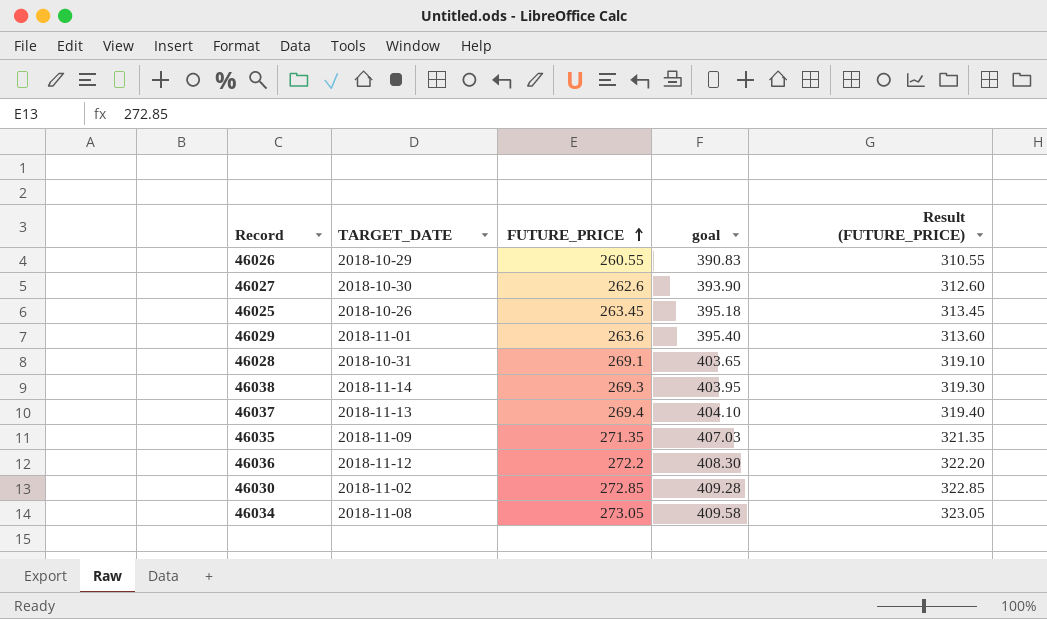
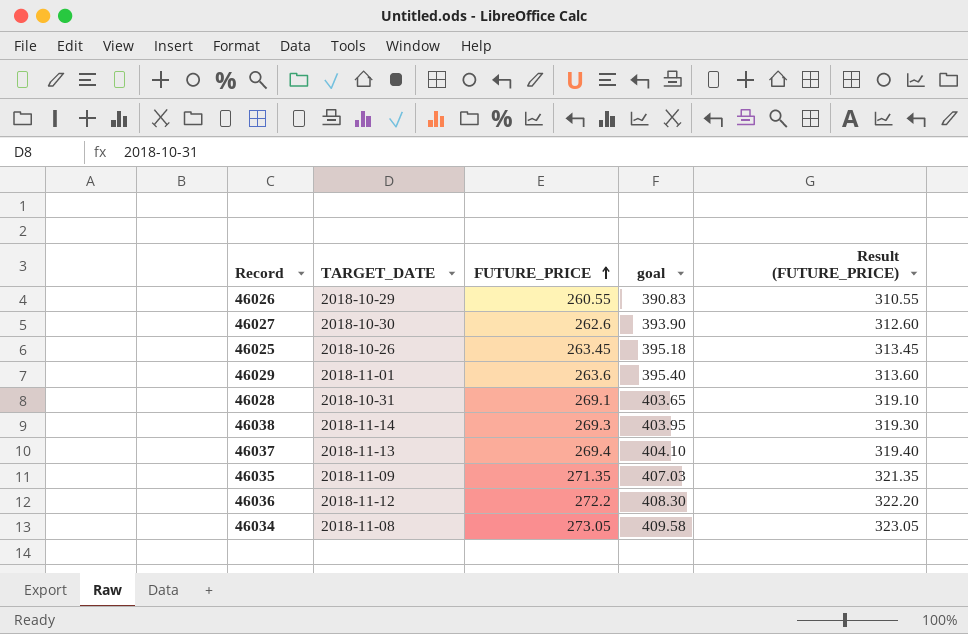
row 46030: 2018-11-02 | 272.85 | 409.28 | 322.85 -> none

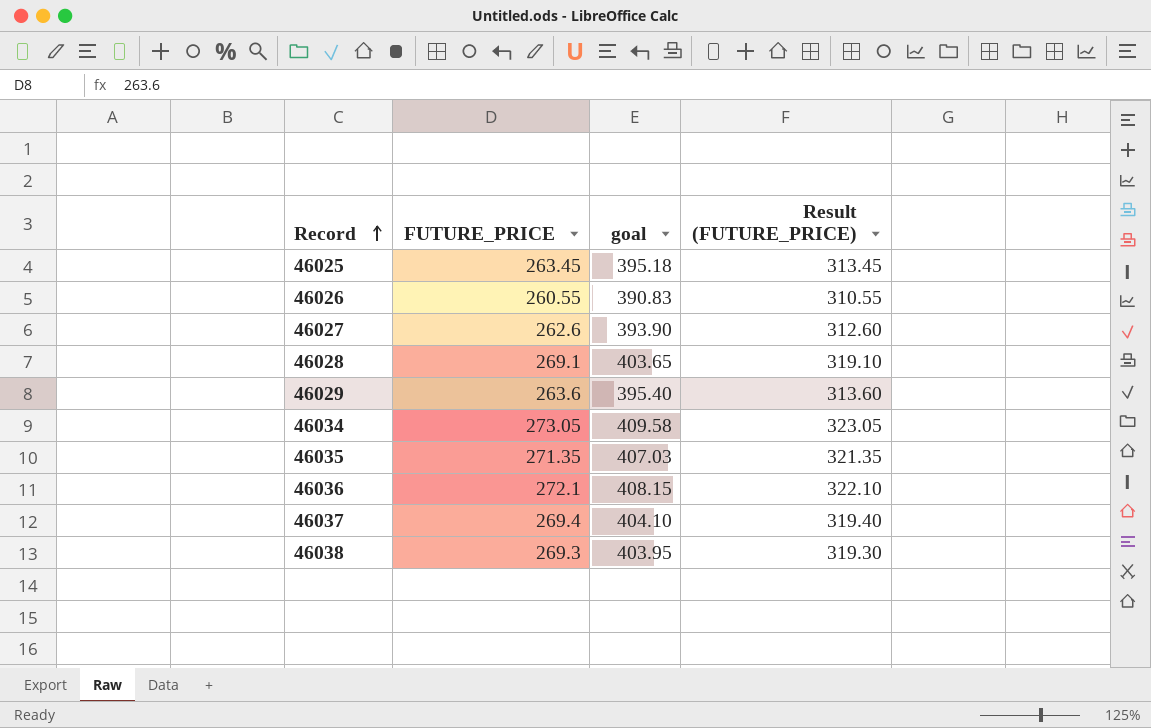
row order: FUTURE_PRICE ascending -> Record ascending
column TARGET_DATE | position: 2 -> none
46036 | FUTURE_PRICE: 272.2 -> 272.1
46036 | goal: 408.30 -> 408.15
46036 | Result (FUTURE_PRICE): 322.20 -> 322.10

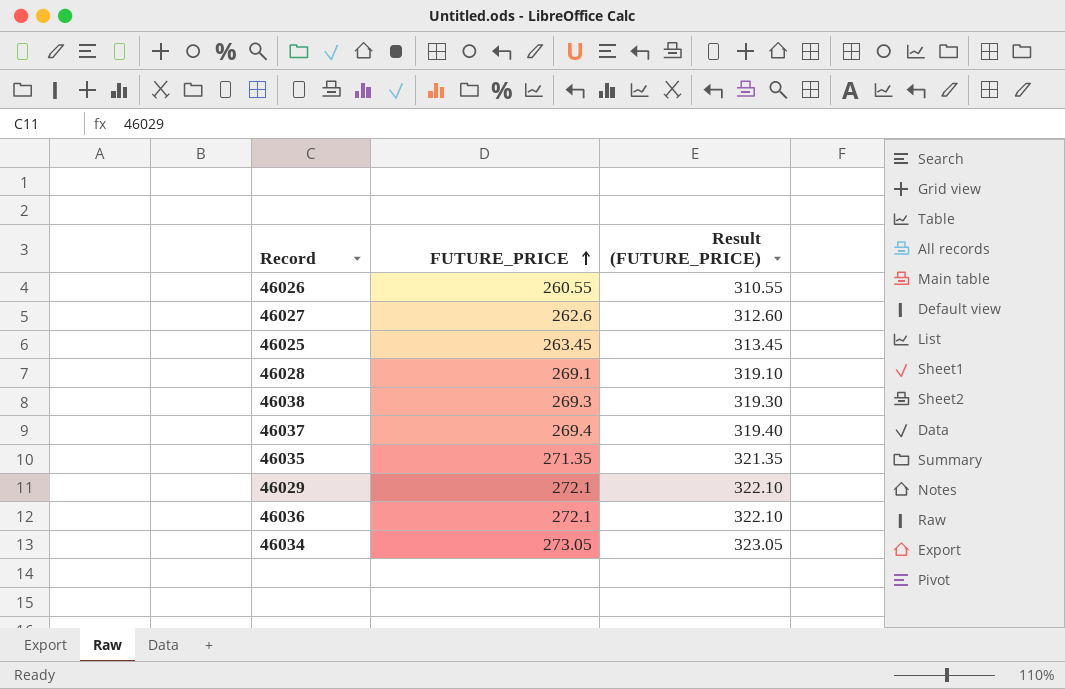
row order: Record ascending -> FUTURE_PRICE ascending
column goal | formula: [FUTURE_PRICE] * 1.5 -> none
46029 | FUTURE_PRICE: 263.6 -> 272.1
46029 | Result (FUTURE_PRICE): 313.60 -> 322.10

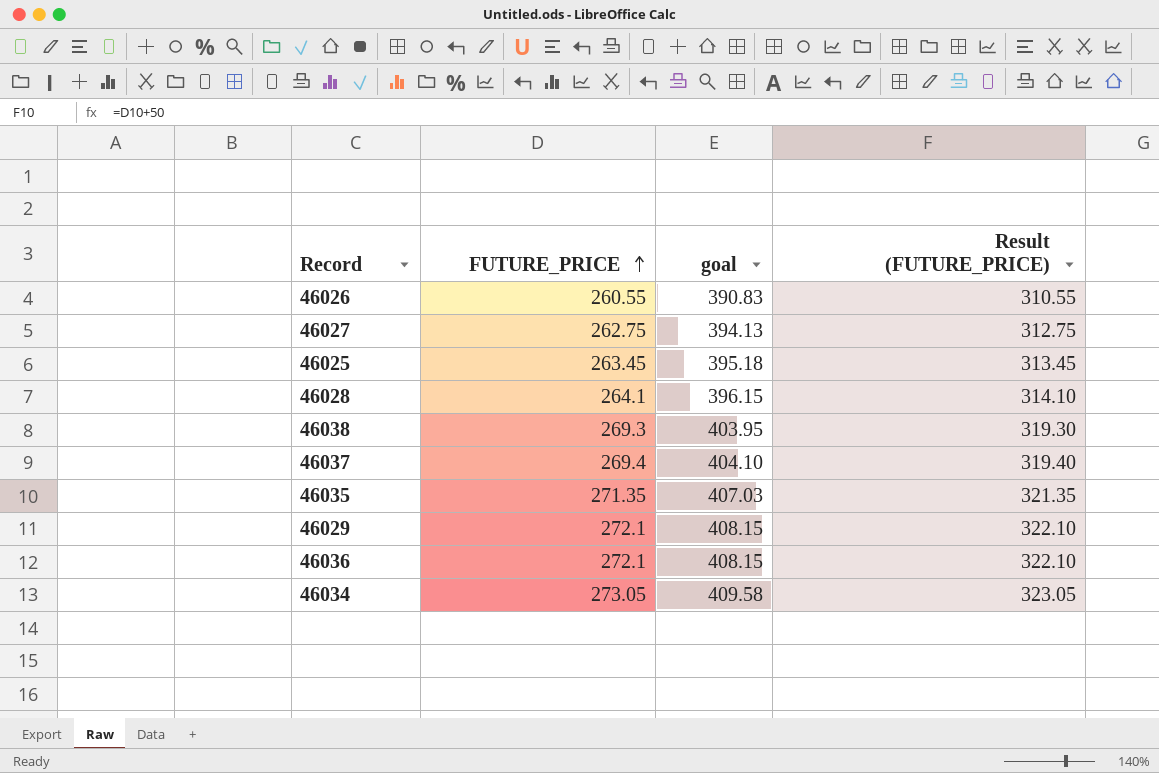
column goal | formula: none -> [FUTURE_PRICE] * 1.5
46027 | FUTURE_PRICE: 262.6 -> 262.75
46027 | Result (FUTURE_PRICE): 312.60 -> 312.75
46028 | FUTURE_PRICE: 269.1 -> 264.1
46028 | Result (FUTURE_PRICE): 319.10 -> 314.10

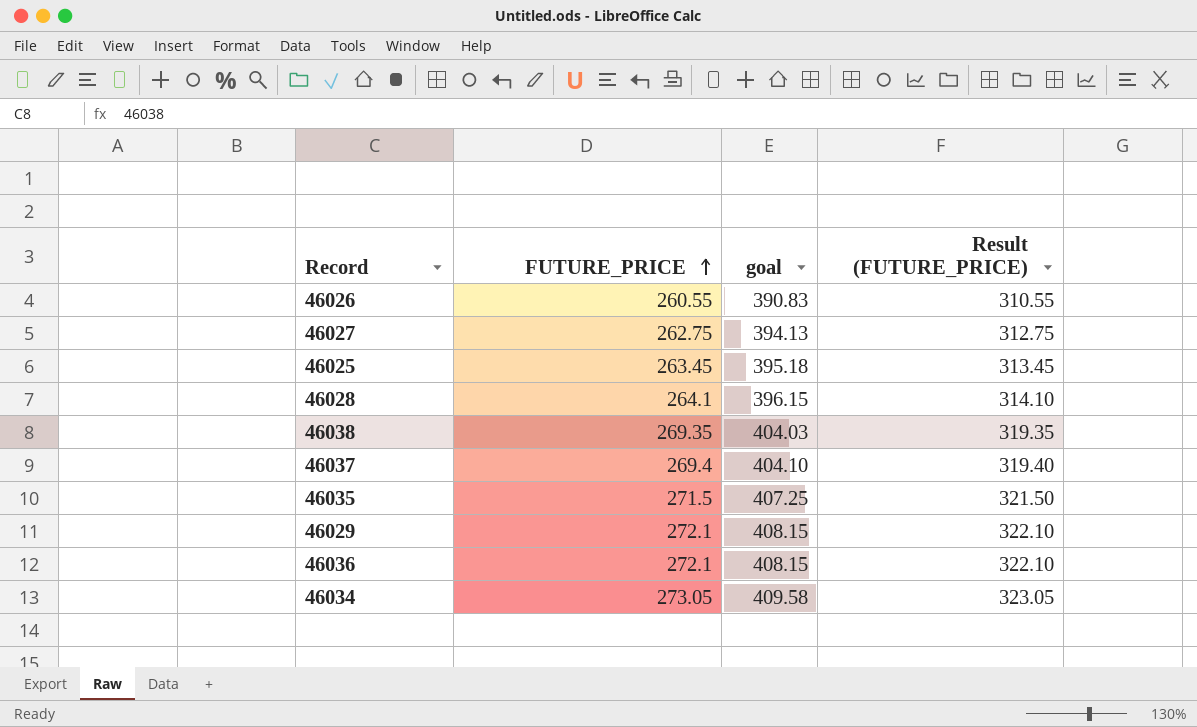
46038 | FUTURE_PRICE: 269.3 -> 269.35
46038 | goal: 403.95 -> 404.03
46038 | Result (FUTURE_PRICE): 319.30 -> 319.35
46035 | FUTURE_PRICE: 271.35 -> 271.5
46035 | goal: 407.03 -> 407.25
46035 | Result (FUTURE_PRICE): 321.35 -> 321.50

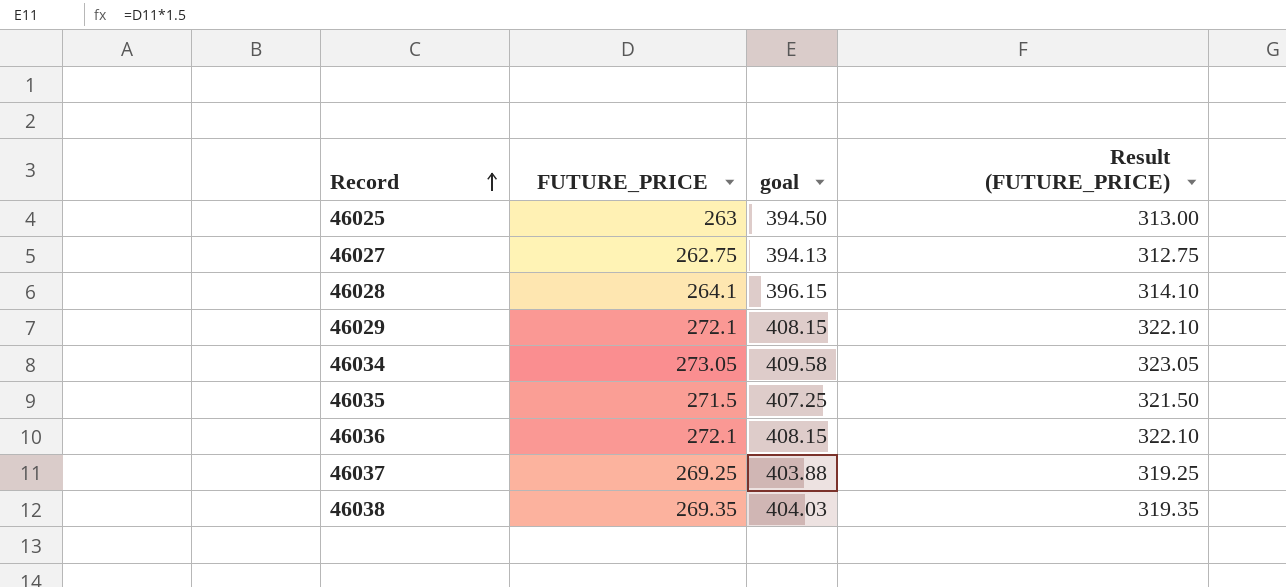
row order: FUTURE_PRICE ascending -> Record ascending
row 46026: 260.55 | 390.83 | 310.55 -> none
46025 | FUTURE_PRICE: 263.45 -> 263
46025 | goal: 395.18 -> 394.50
46025 | Result (FUTURE_PRICE): 313.45 -> 313.00
46037 | FUTURE_PRICE: 269.4 -> 269.25
46037 | goal: 404.10 -> 403.88
46037 | Result (FUTURE_PRICE): 319.40 -> 319.25

